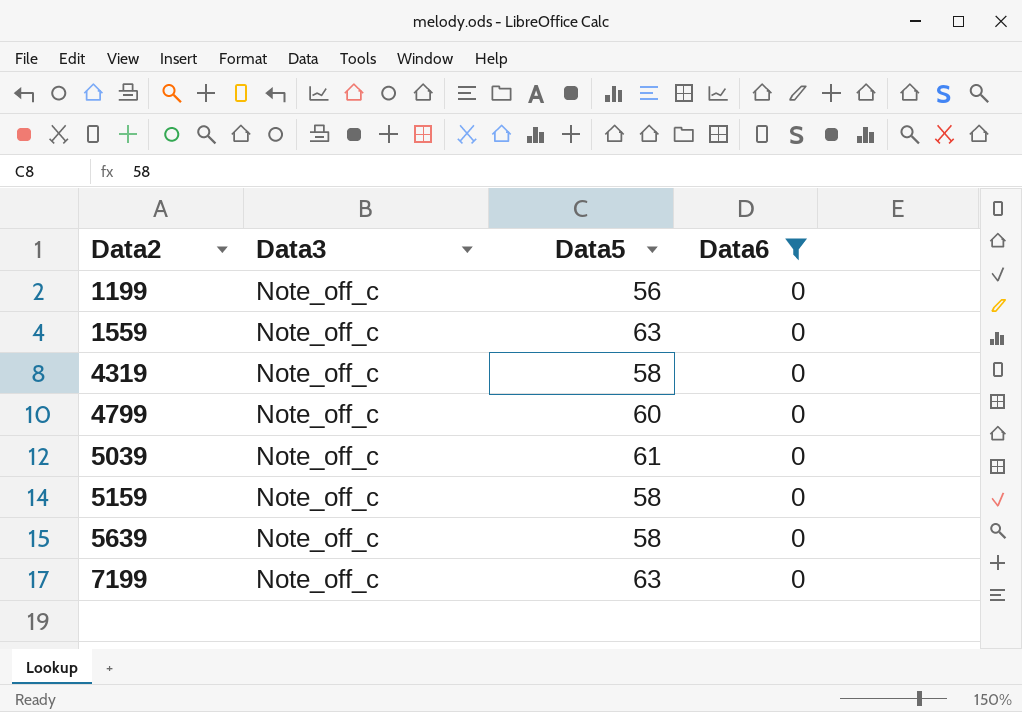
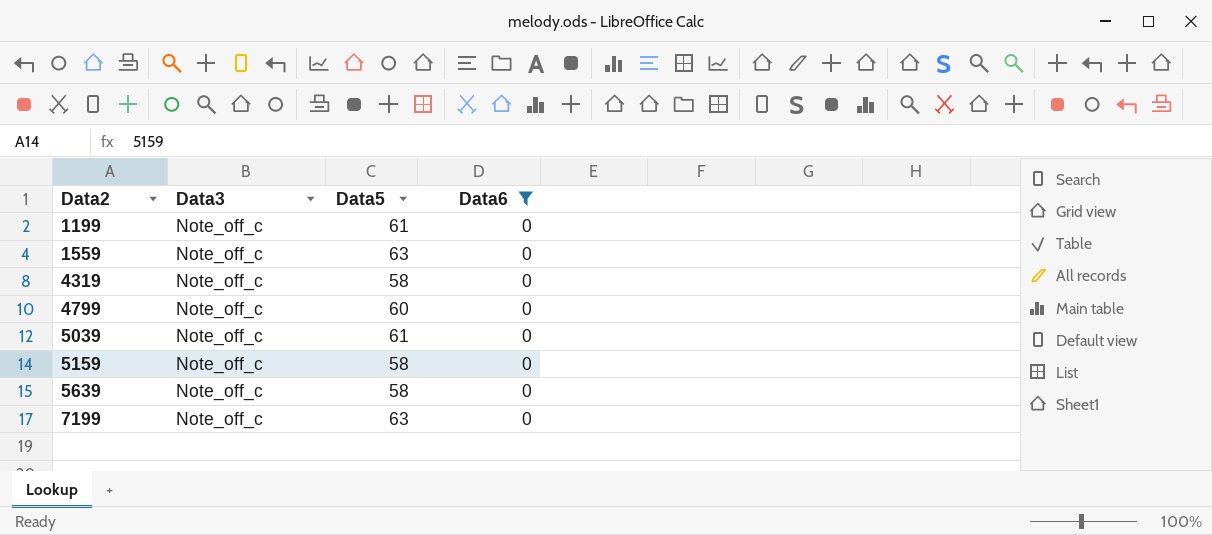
1199 | Data5: 56 -> 61

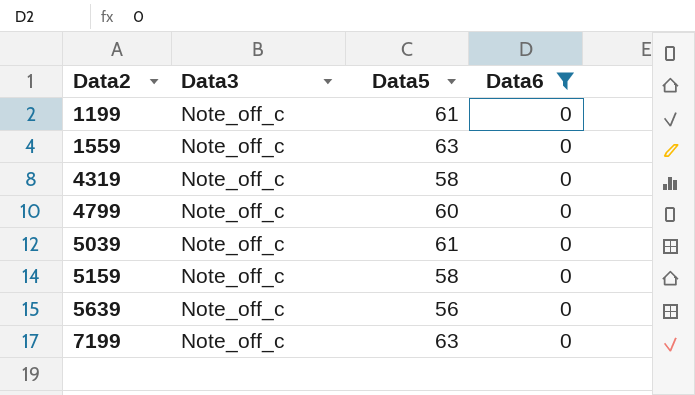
5639 | Data5: 58 -> 56

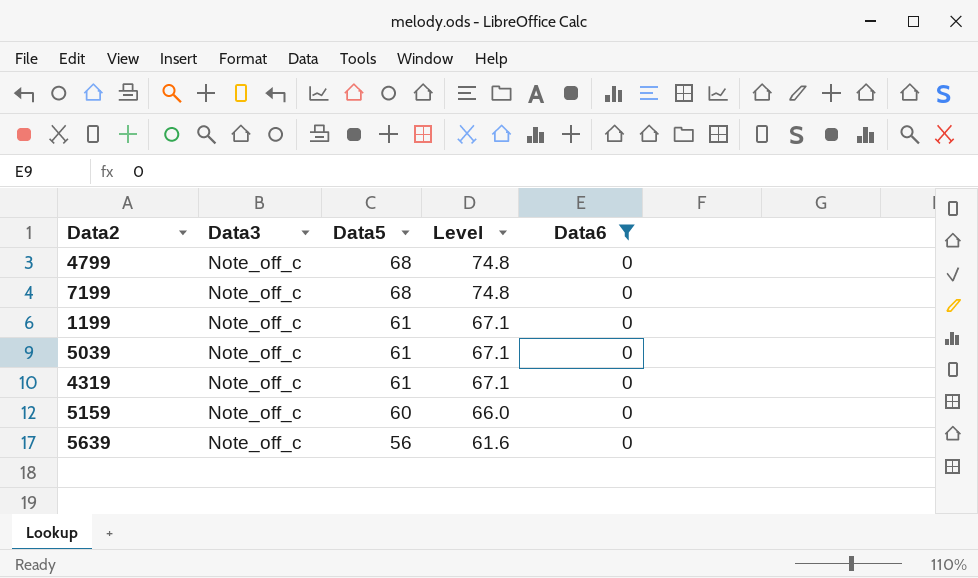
row order: Data2 ascending -> Data5 descending
column Level | formula: none -> [Data5] * 1.1
row 1559: Note_off_c | 63 | 0 -> none
4799 | Data5: 60 -> 68
7199 | Data5: 63 -> 68
4319 | Data5: 58 -> 61
5159 | Data5: 58 -> 60

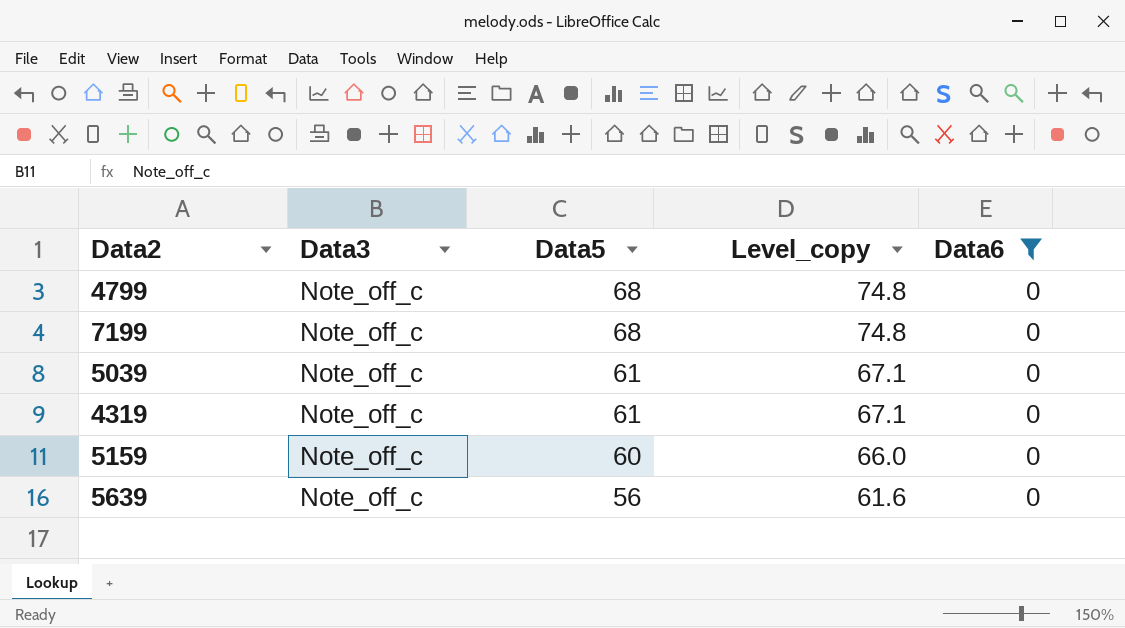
column name: Level -> Level_copy
row 1199: Note_off_c | 61 | 67.1 | 0 -> none

